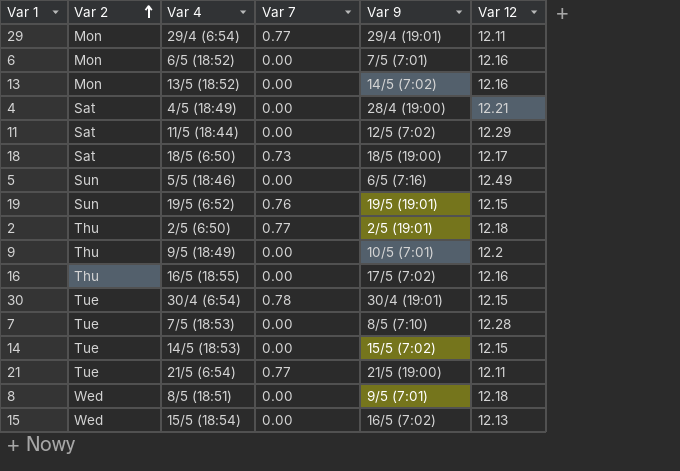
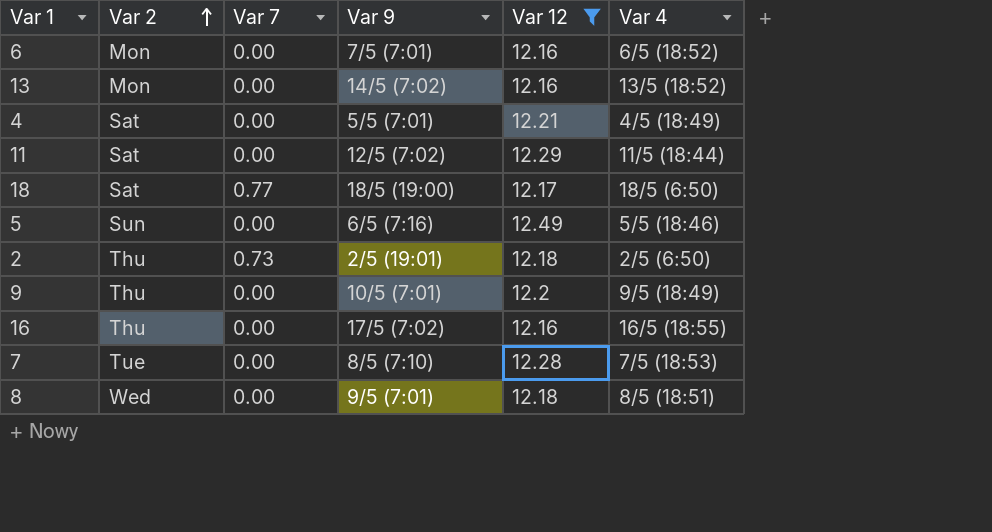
filter: none -> Var 12 >= 12.16
column Var 4 | position: 3 -> 6
4 | Var 9: 28/4 (19:00) -> 5/5 (7:01)
18 | Var 7: 0.73 -> 0.77
2 | Var 7: 0.77 -> 0.73

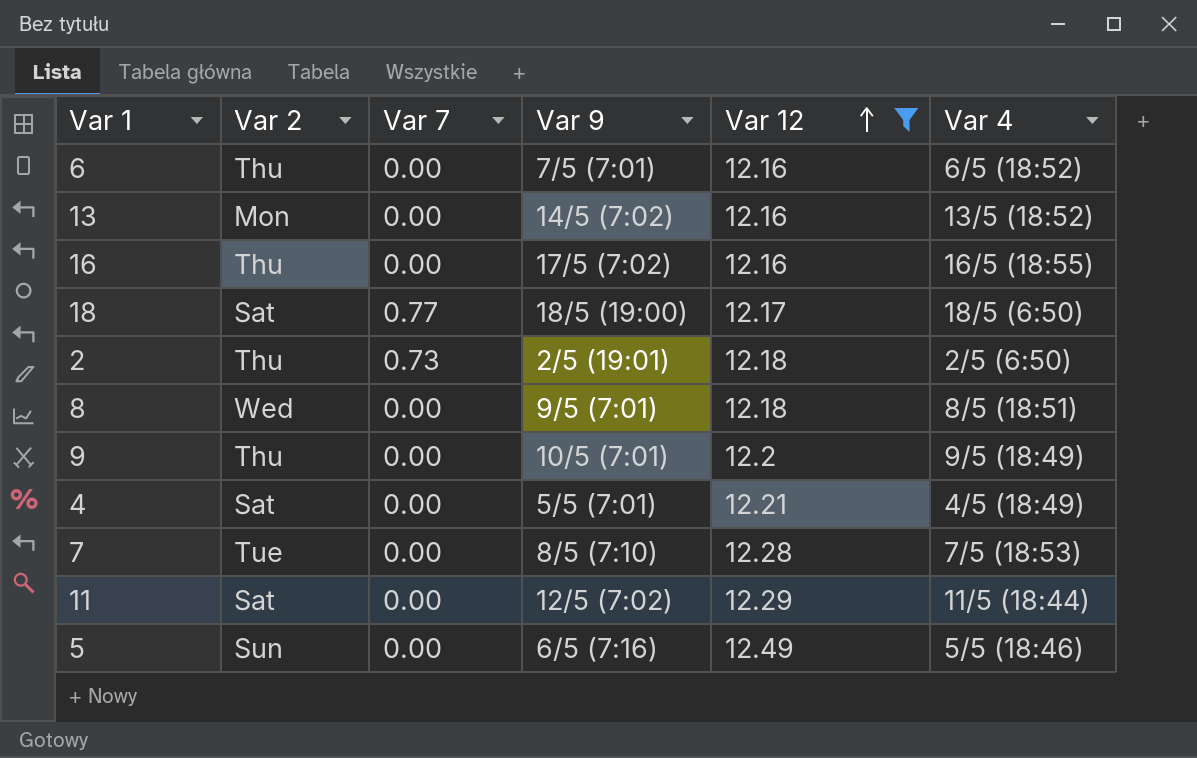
row order: Var 2 ascending -> Var 12 ascending
6 | Var 2: Mon -> Thu

